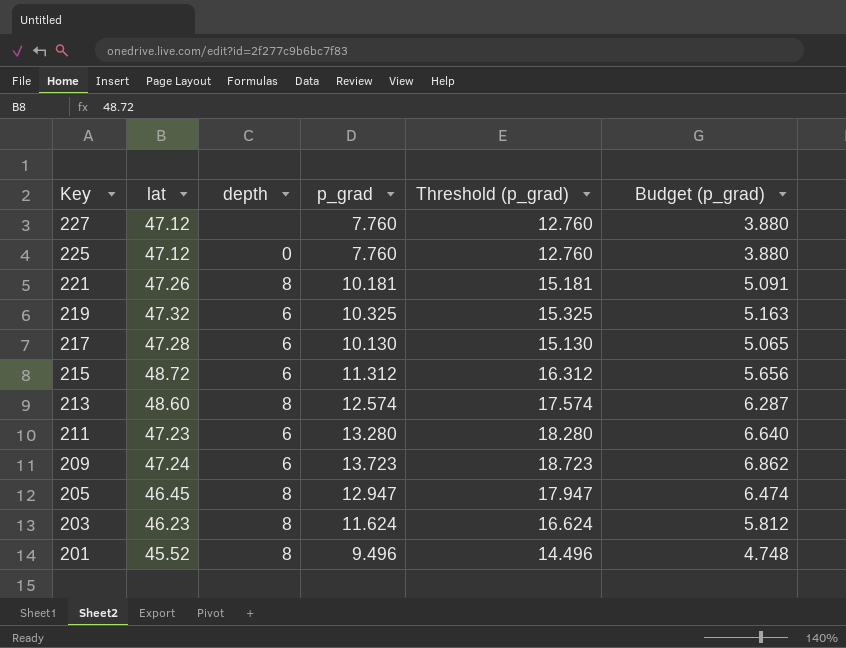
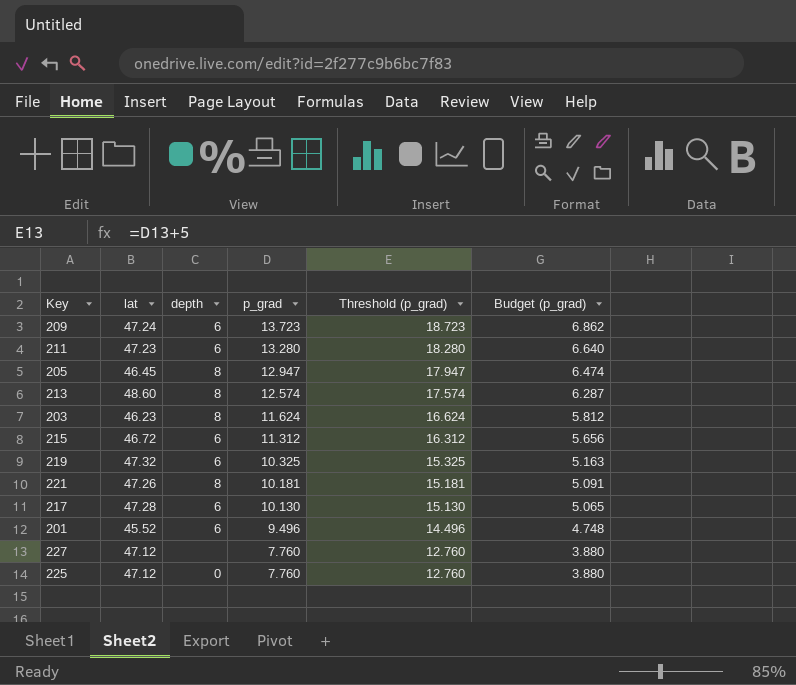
row order: Key descending -> p_grad descending
215 | lat: 48.72 -> 46.72
201 | depth: 8 -> 6

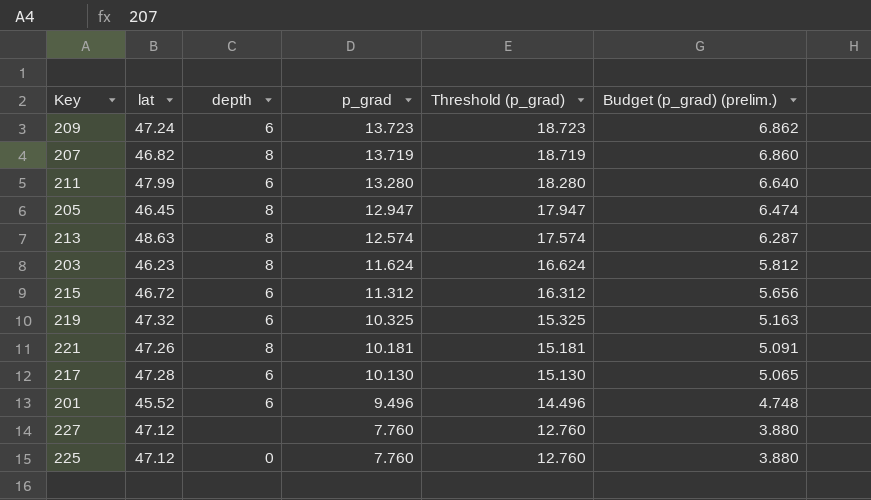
column name: Budget (p_grad) -> Budget (p_grad) (prelim.)
row 207: none -> 46.82 | 8 | 13.719 | 18.719 | 6.860
211 | lat: 47.23 -> 47.99
213 | lat: 48.60 -> 48.63

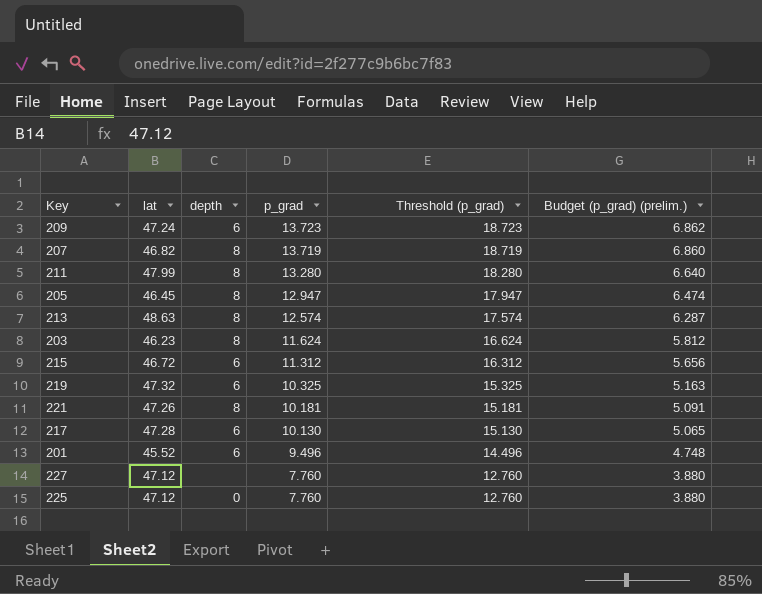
211 | depth: 6 -> 8

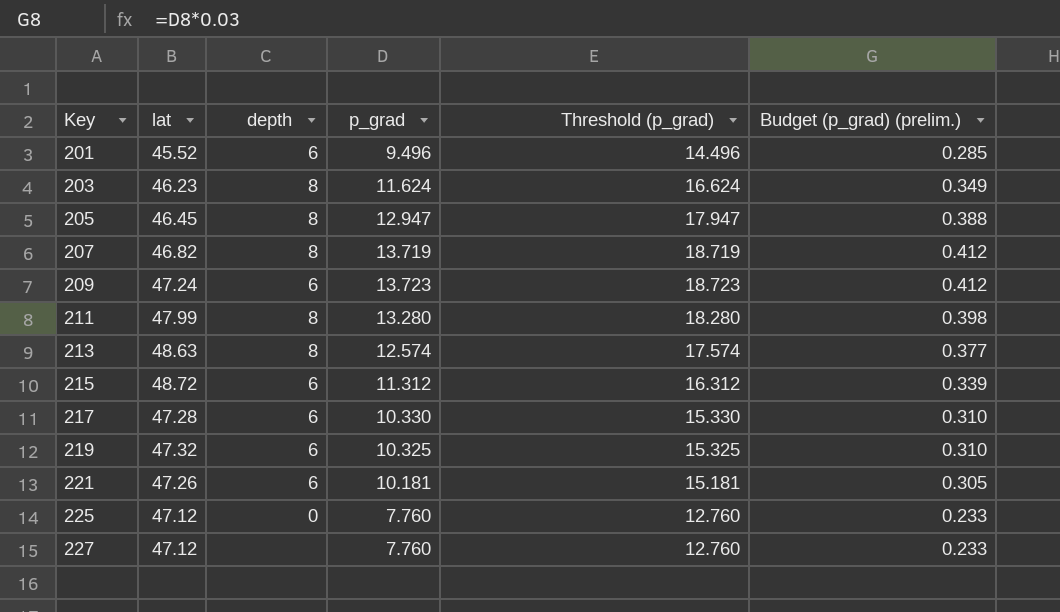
row order: p_grad descending -> Key ascending
column Budget (p_grad) (prelim.) | formula: [p_grad] * 0.5 -> [p_grad] * 0.03
215 | lat: 46.72 -> 48.72
217 | p_grad: 10.130 -> 10.330
217 | Threshold (p_grad): 15.130 -> 15.330
221 | depth: 8 -> 6

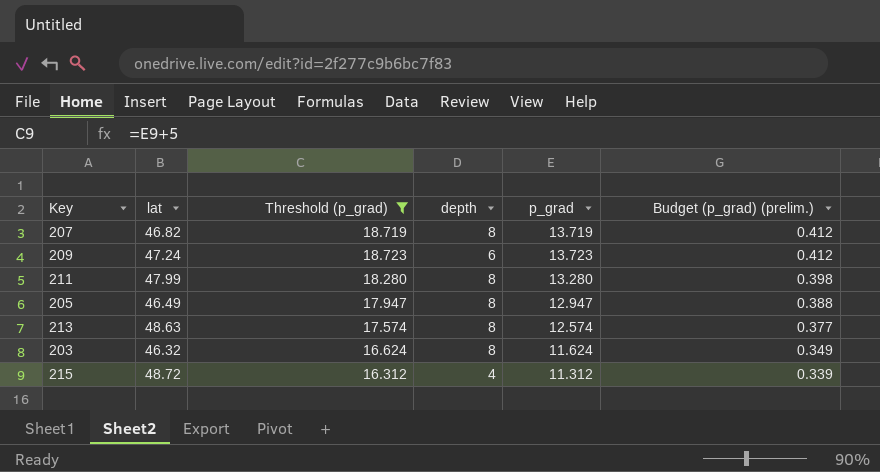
filter: none -> Threshold (p_grad) >= 16.312
row order: Key ascending -> Budget (p_grad) (prelim.) descending
column Threshold (p_grad) | position: 5 -> 3
205 | lat: 46.45 -> 46.49
203 | lat: 46.23 -> 46.32
215 | depth: 6 -> 4

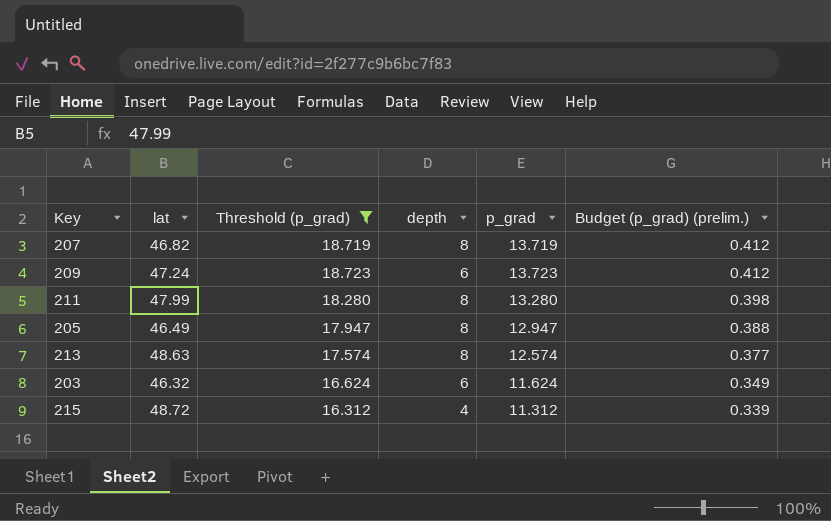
203 | depth: 8 -> 6

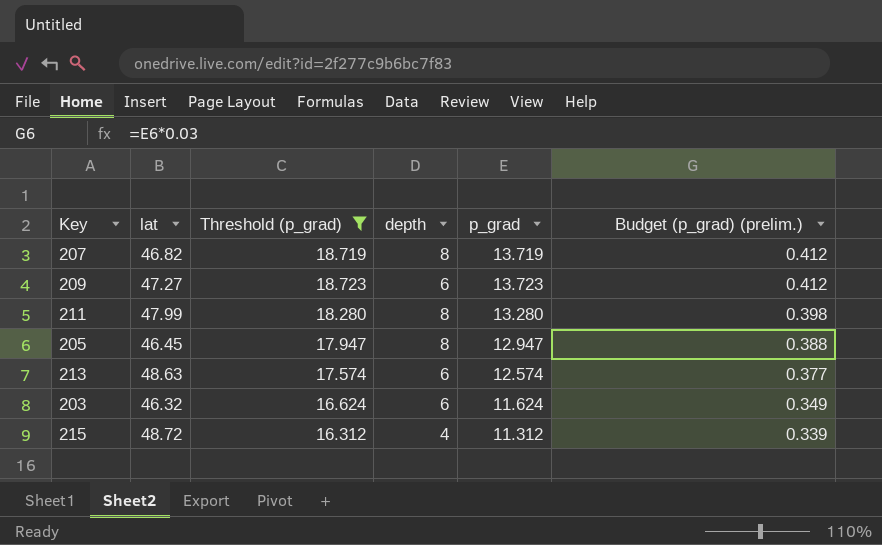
209 | lat: 47.24 -> 47.27
205 | lat: 46.49 -> 46.45
213 | depth: 8 -> 6

